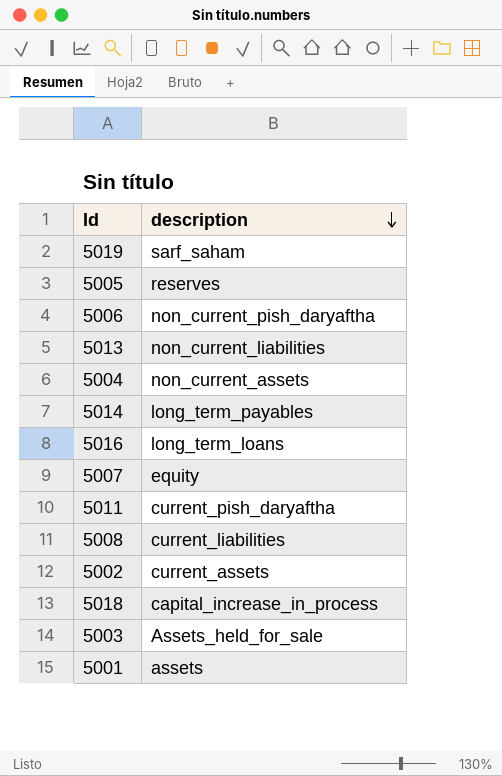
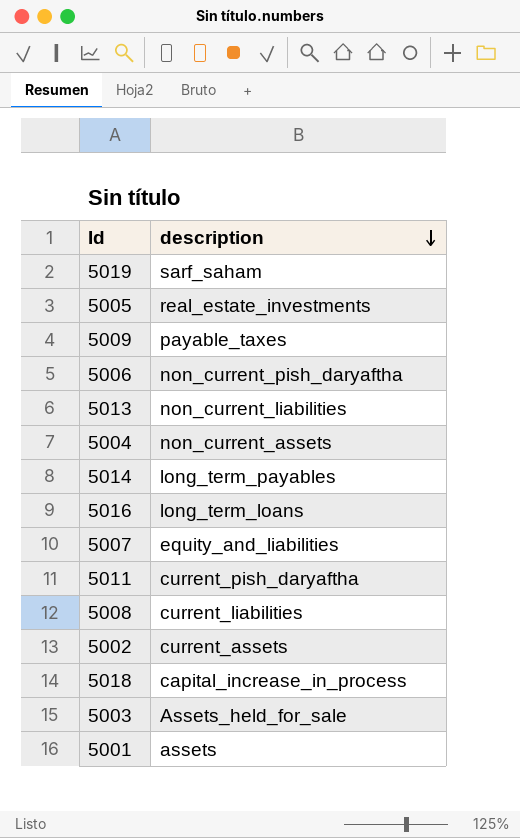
5005 | description: reserves -> real_estate_investments
row 5009: none -> payable_taxes
5007 | description: equity -> equity_and_liabilities

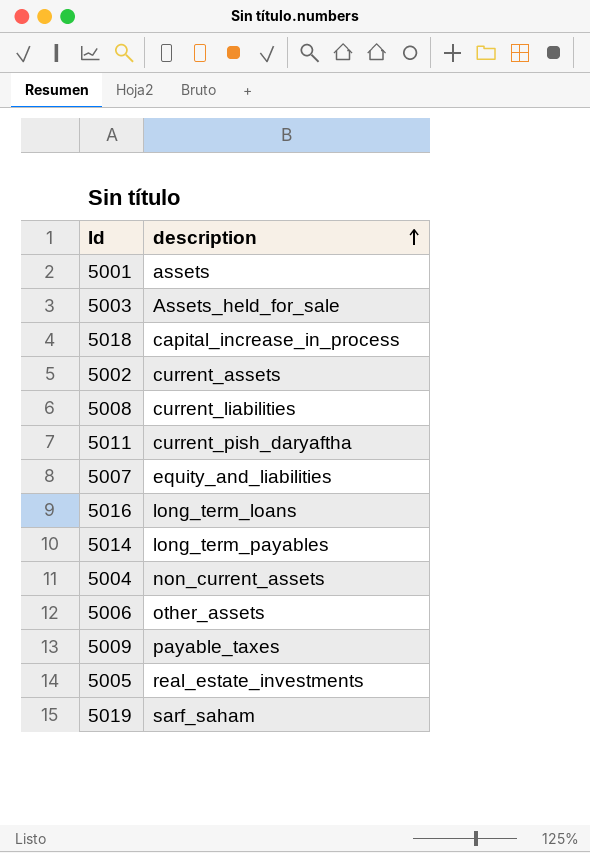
row order: description descending -> description ascending
row 5013: non_current_liabilities -> none
5006 | description: non_current_pish_daryaftha -> other_assets

